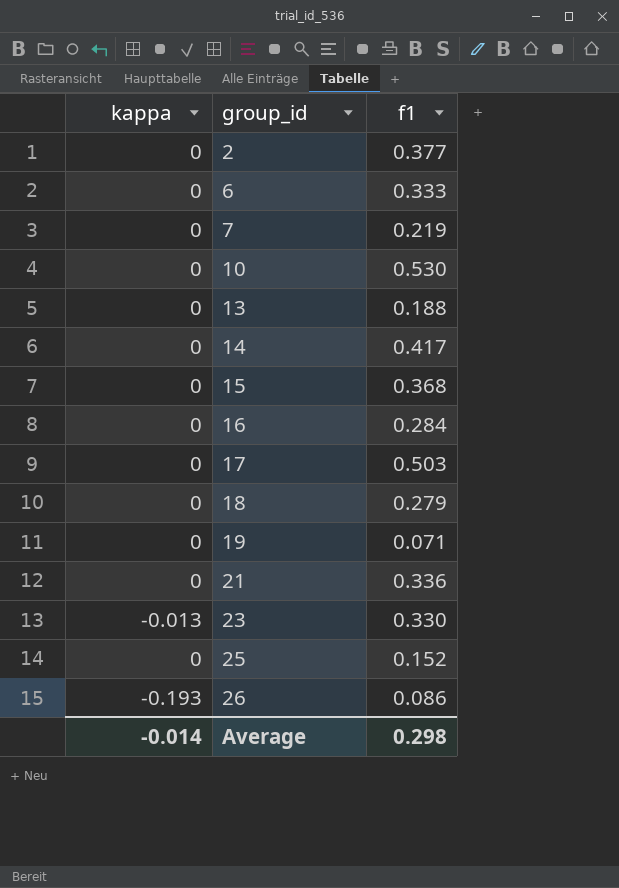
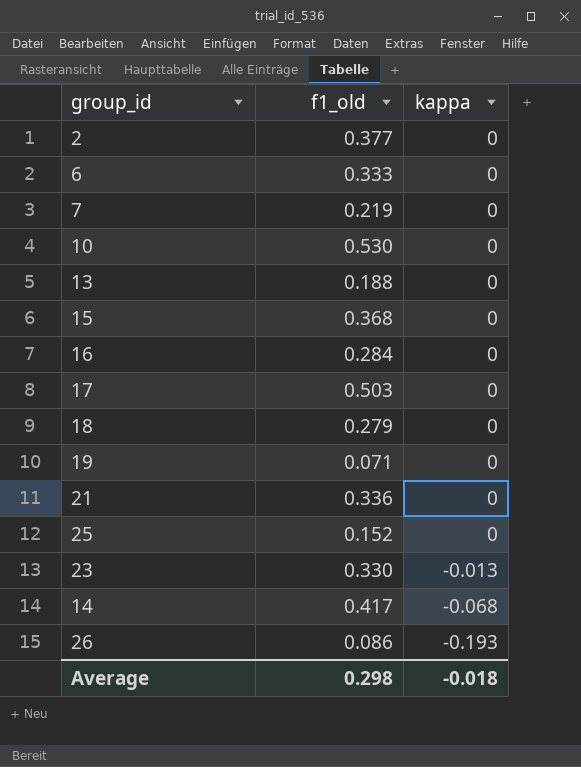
row order: group_id ascending -> kappa descending
column name: f1 -> f1_old
column kappa | position: 1 -> 3
14 | kappa: 0 -> -0.068
Average | kappa: -0.014 -> -0.018

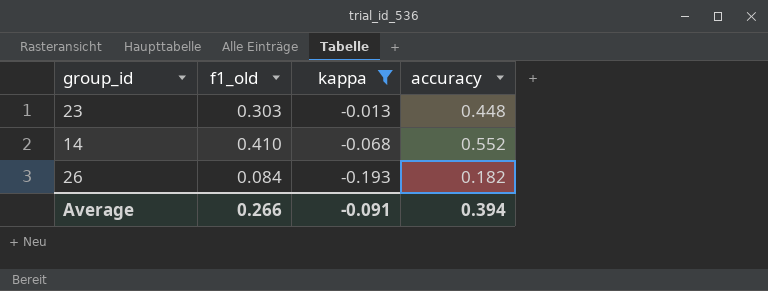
filter: none -> kappa != 0
column accuracy | position: none -> 4
23 | f1_old: 0.330 -> 0.303
14 | f1_old: 0.417 -> 0.410
26 | f1_old: 0.086 -> 0.084
Average | f1_old: 0.298 -> 0.266
Average | kappa: -0.018 -> -0.091

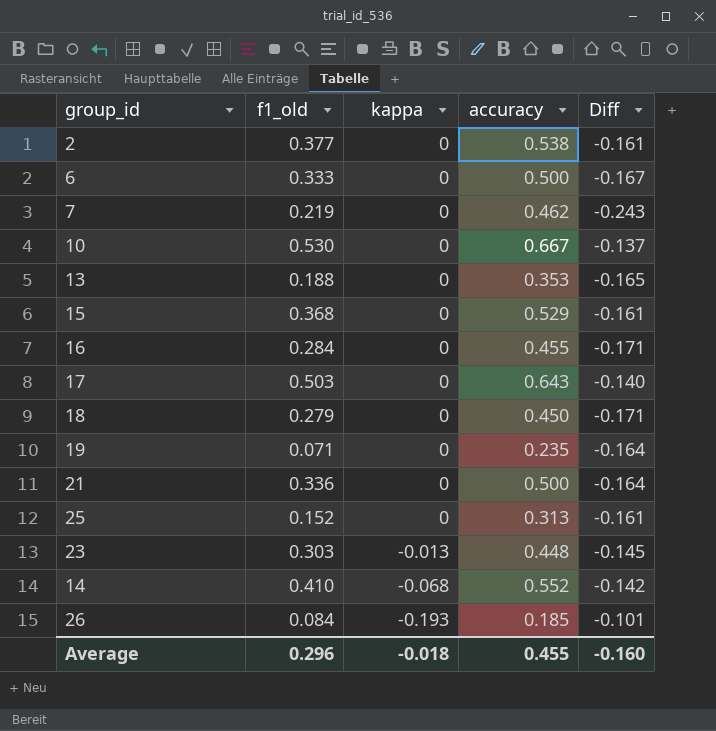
filter: kappa != 0 -> none
column Diff | formula: none -> [f1_old] - [accuracy]
26 | accuracy: 0.182 -> 0.185
Average | f1_old: 0.266 -> 0.296
Average | kappa: -0.091 -> -0.018
Average | accuracy: 0.394 -> 0.455

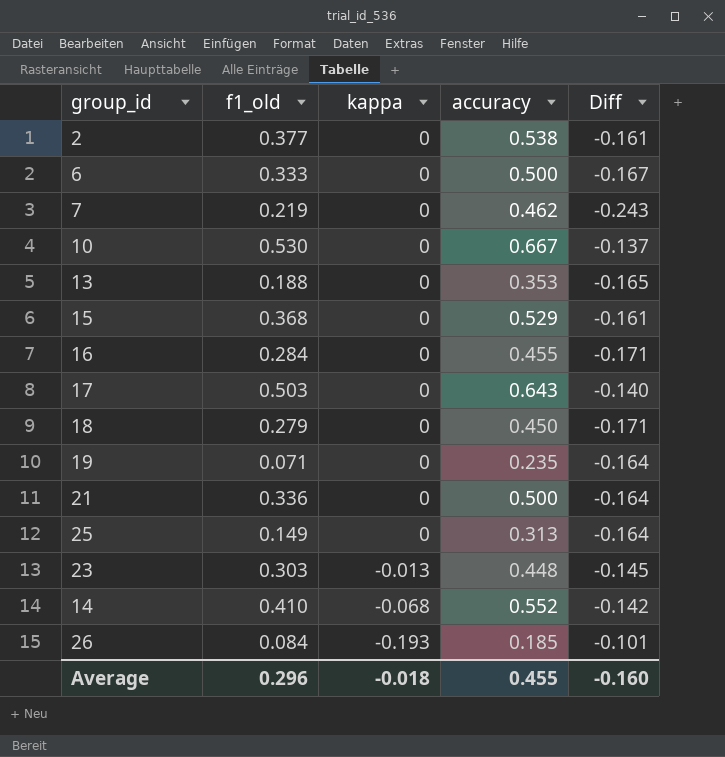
25 | f1_old: 0.152 -> 0.149
25 | Diff: -0.161 -> -0.164

